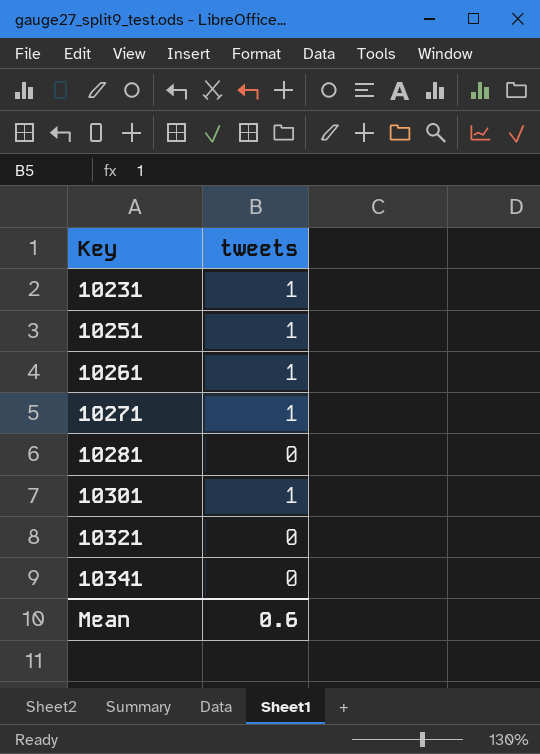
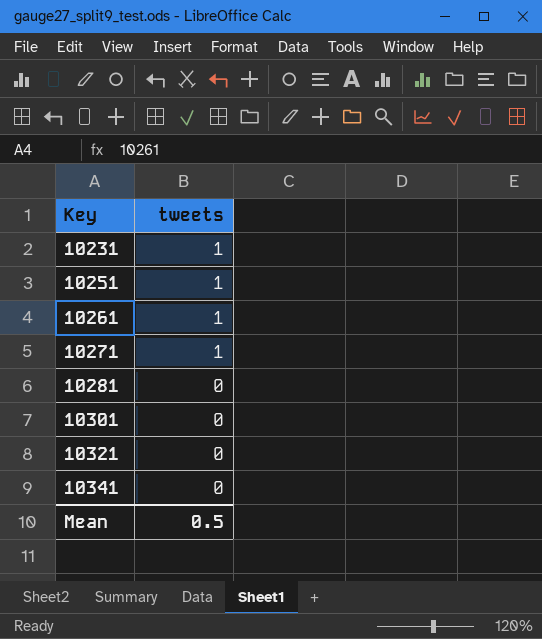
10301 | tweets: 1 -> 0
Mean | tweets: 0.6 -> 0.5

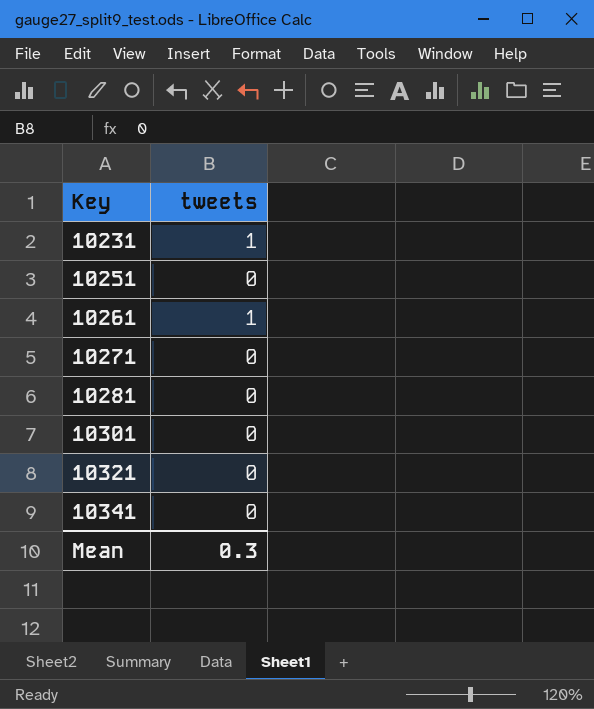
10251 | tweets: 1 -> 0
10271 | tweets: 1 -> 0
Mean | tweets: 0.5 -> 0.3

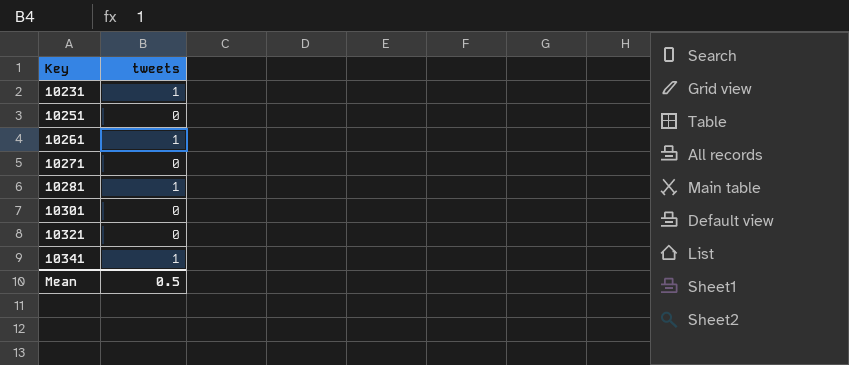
10281 | tweets: 0 -> 1
10341 | tweets: 0 -> 1
Mean | tweets: 0.3 -> 0.5

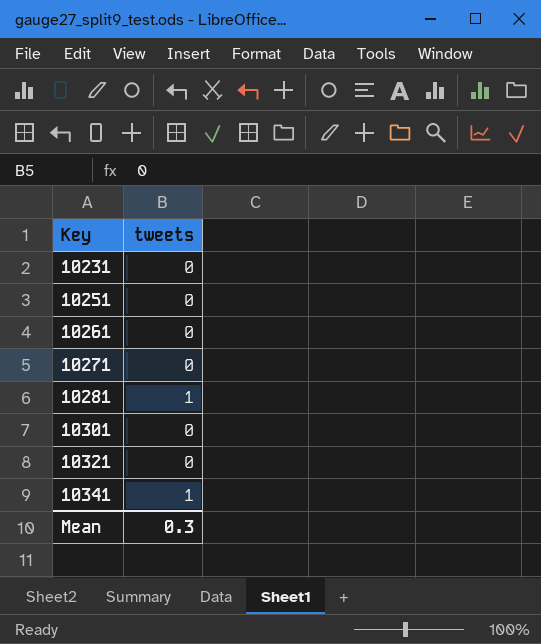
10231 | tweets: 1 -> 0
10261 | tweets: 1 -> 0
Mean | tweets: 0.5 -> 0.3

